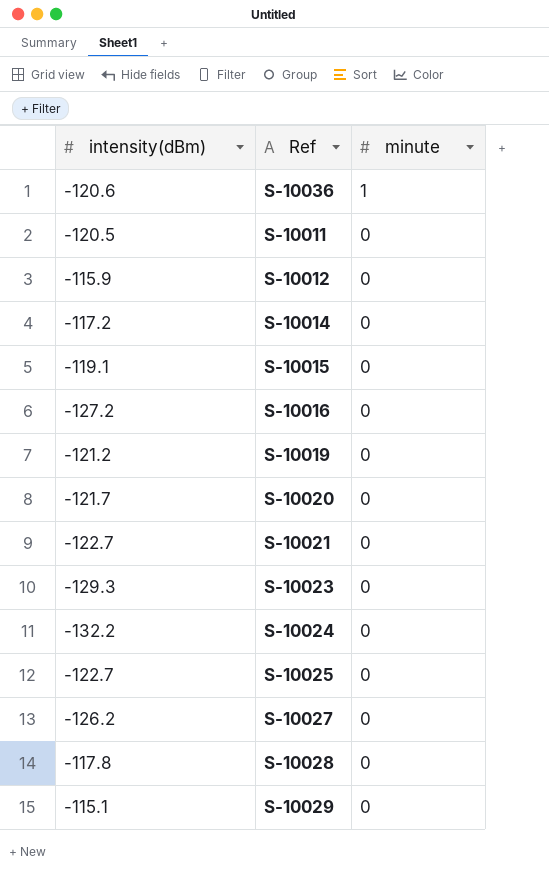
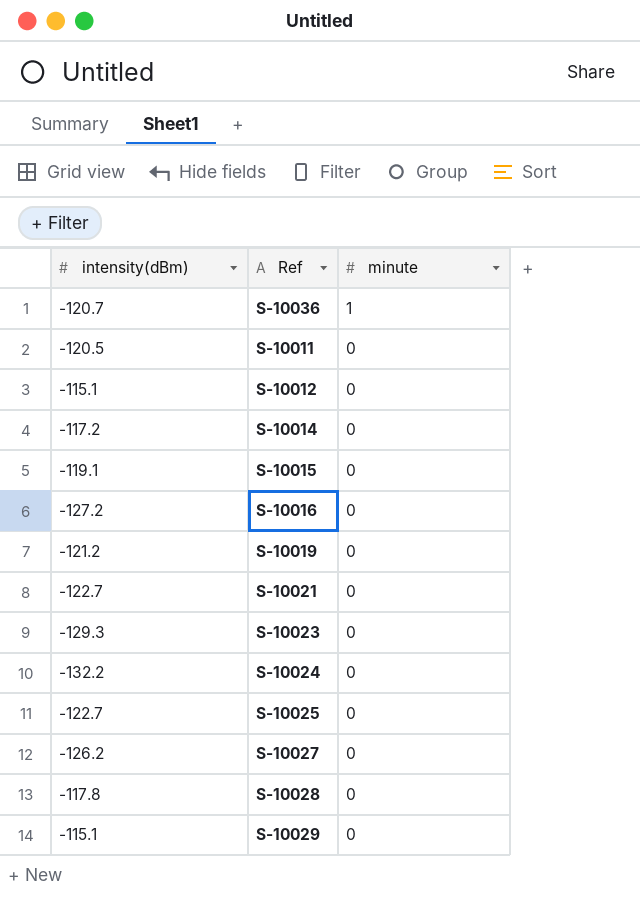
row S-10020: -121.7 | 0 -> none
S-10036 | intensity(dBm): -120.6 -> -120.7
S-10012 | intensity(dBm): -115.9 -> -115.1

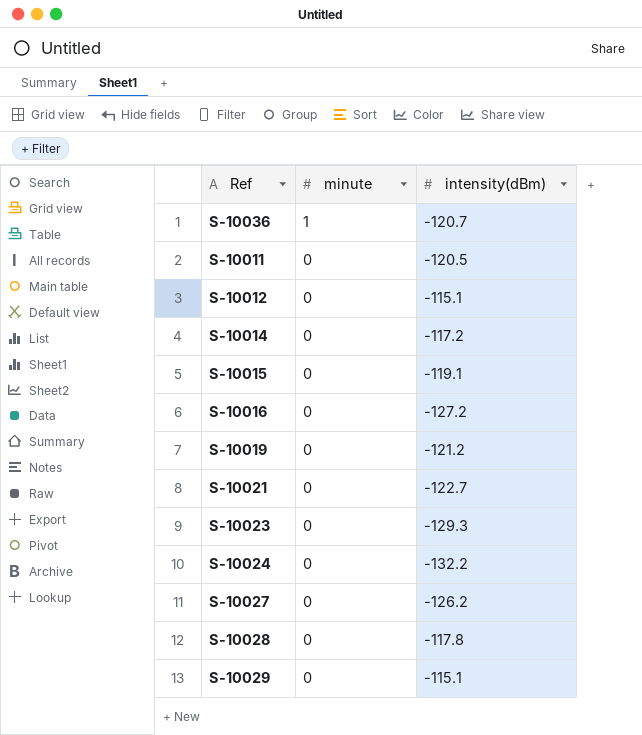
column intensity(dBm) | position: 1 -> 3
row S-10025: -122.7 | 0 -> none

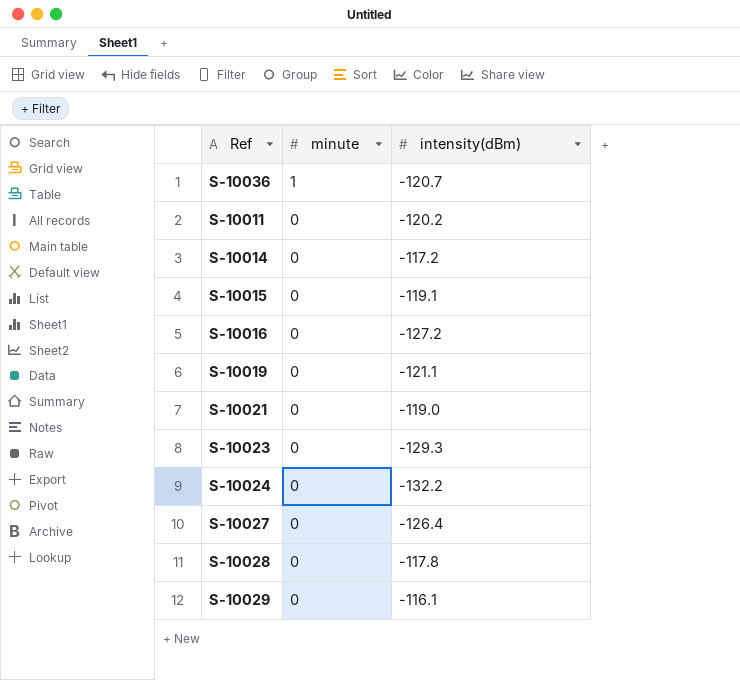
row S-10012: 0 | -115.1 -> none
S-10011 | intensity(dBm): -120.5 -> -120.2
S-10019 | intensity(dBm): -121.2 -> -121.1
S-10021 | intensity(dBm): -122.7 -> -119.0
S-10027 | intensity(dBm): -126.2 -> -126.4
S-10029 | intensity(dBm): -115.1 -> -116.1

